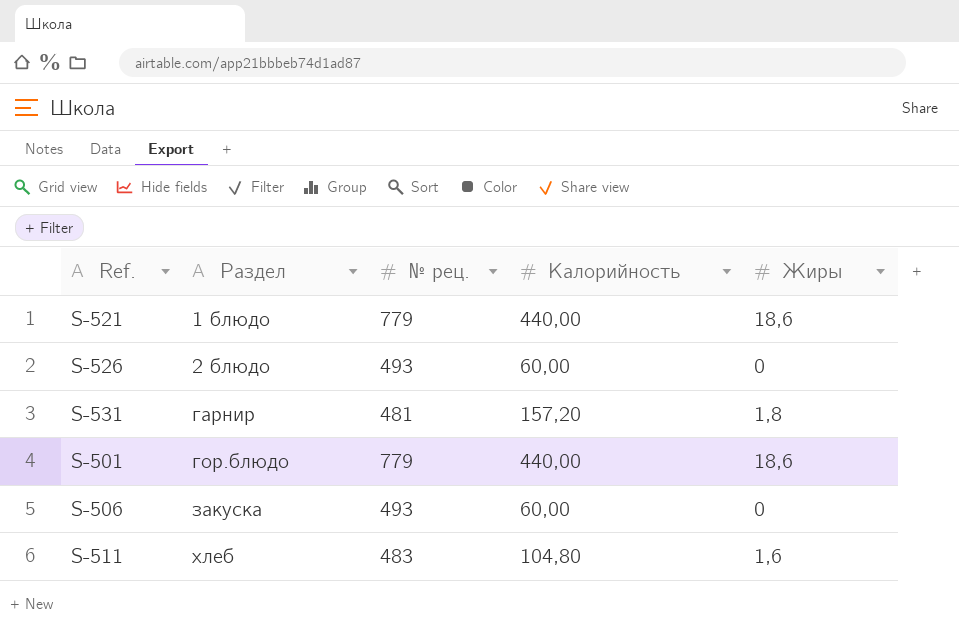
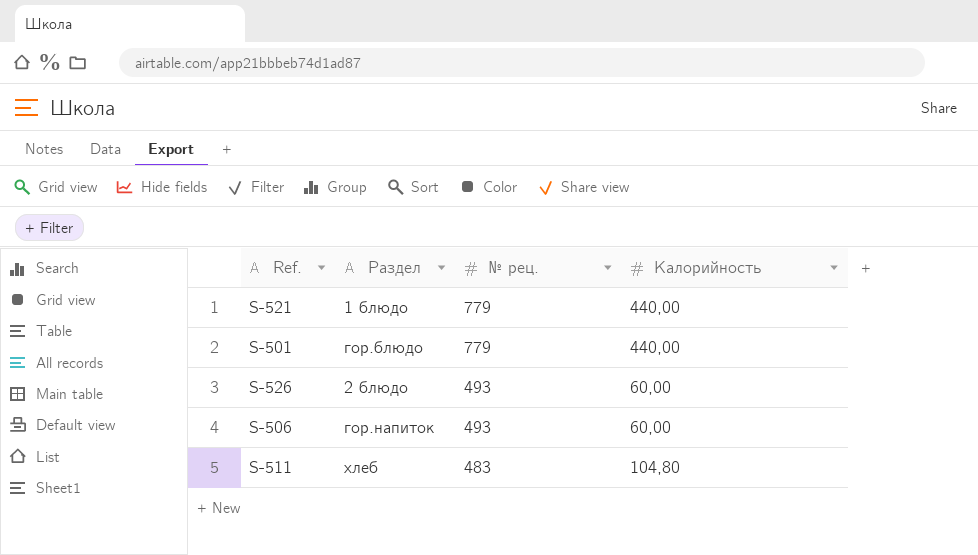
row order: Раздел ascending -> № рец. descending
column Жиры | position: 5 -> none
row S-531: гарнир | 481 | 157,20 | 1,8 -> none
S-506 | Раздел: закуска -> гор.напиток

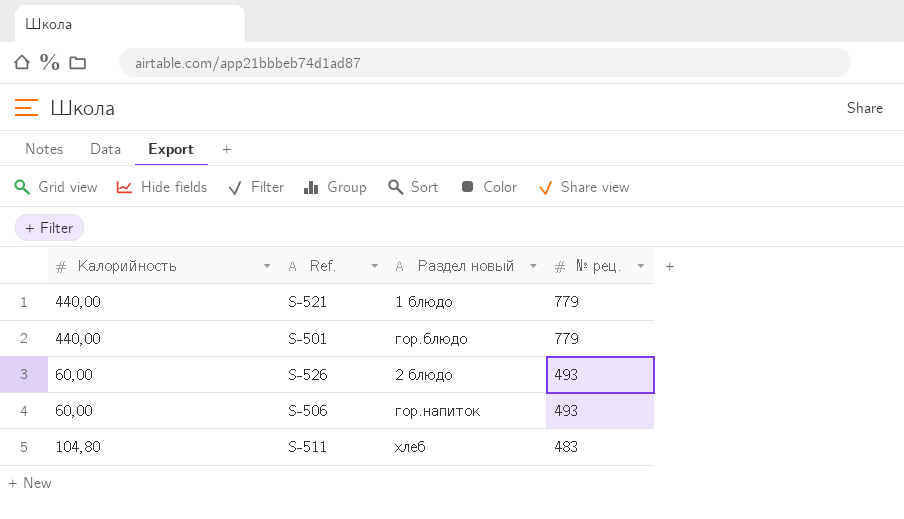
column Калорийность | position: 4 -> 1
column name: Раздел -> Раздел новый

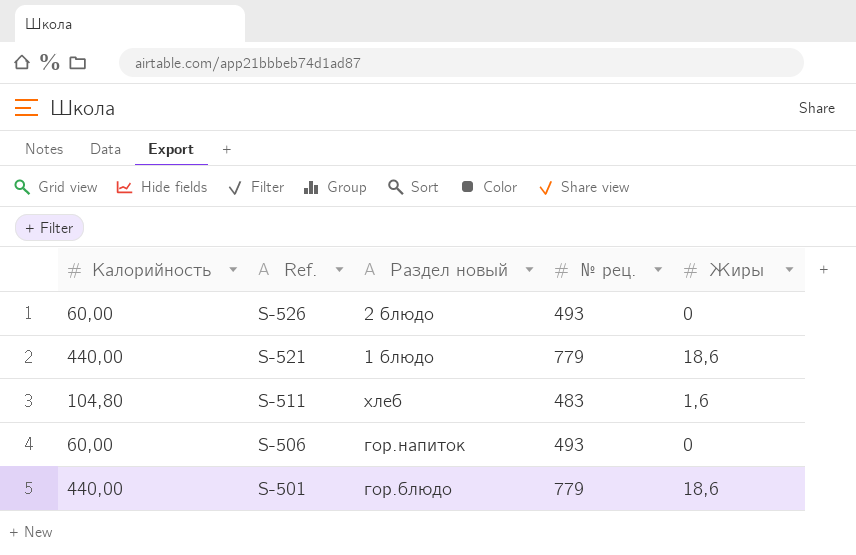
row order: № рец. descending -> Ref. descending
column Жиры | position: none -> 5

